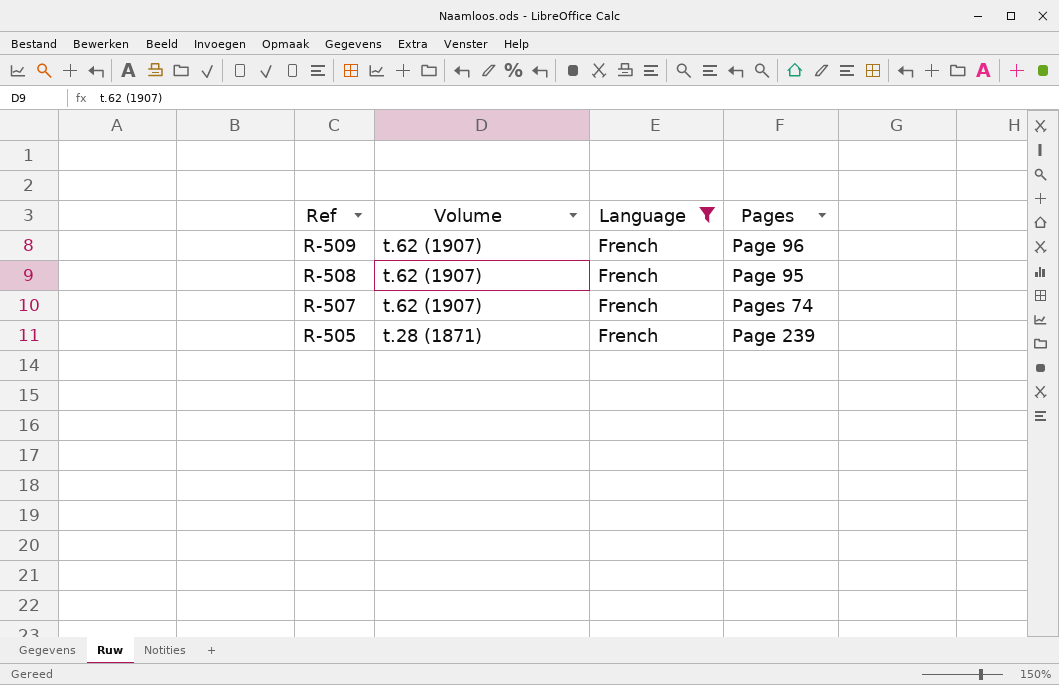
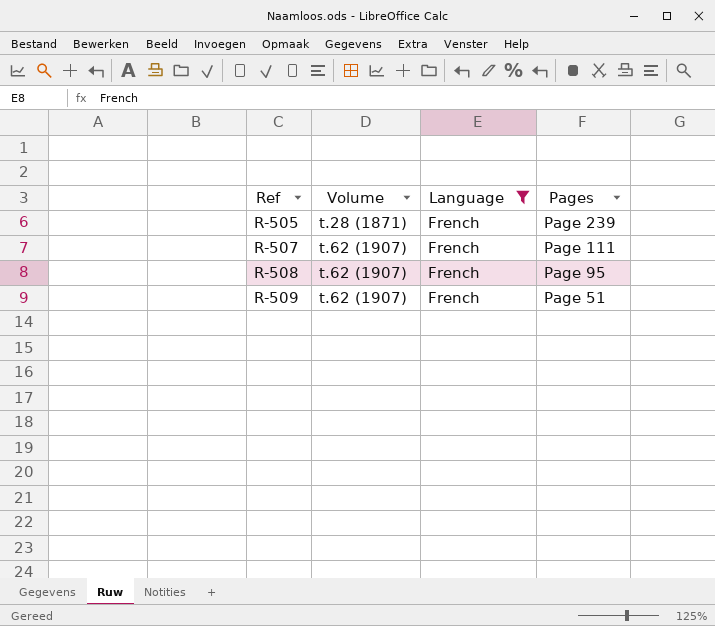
row order: Ref descending -> Ref ascending
R-507 | Pages: Pages 74 -> Page 111
R-509 | Pages: Page 96 -> Page 51

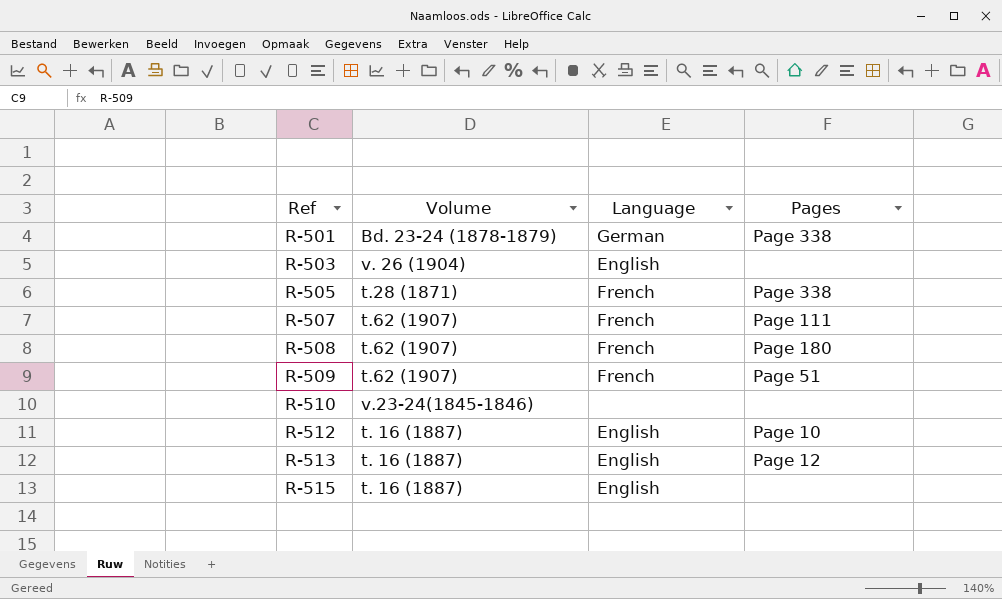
filter: Language = French -> none
R-505 | Pages: Page 239 -> Page 338
R-508 | Pages: Page 95 -> Page 180

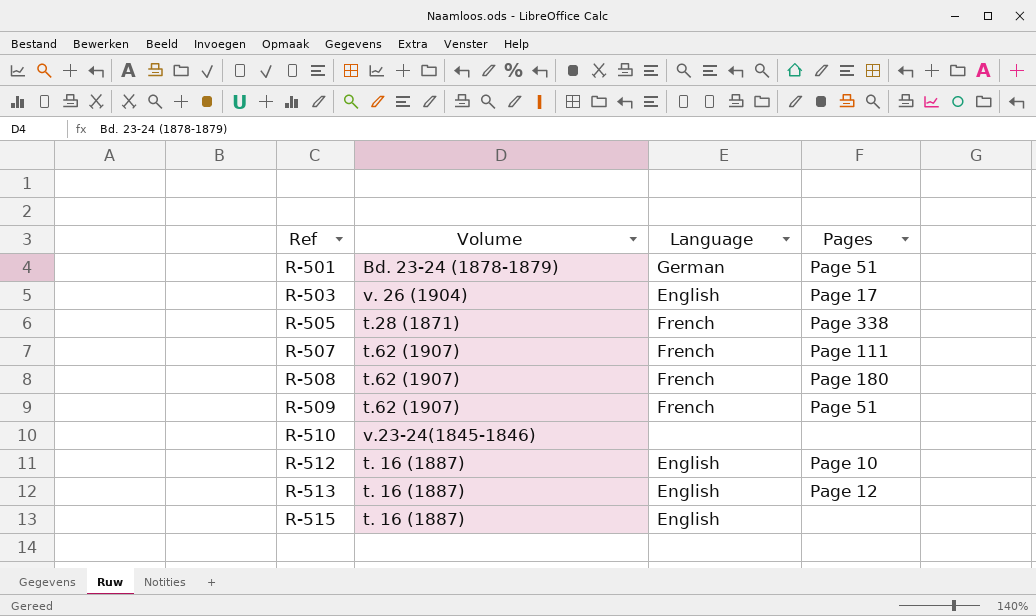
R-501 | Pages: Page 338 -> Page 51
R-503 | Pages: none -> Page 17

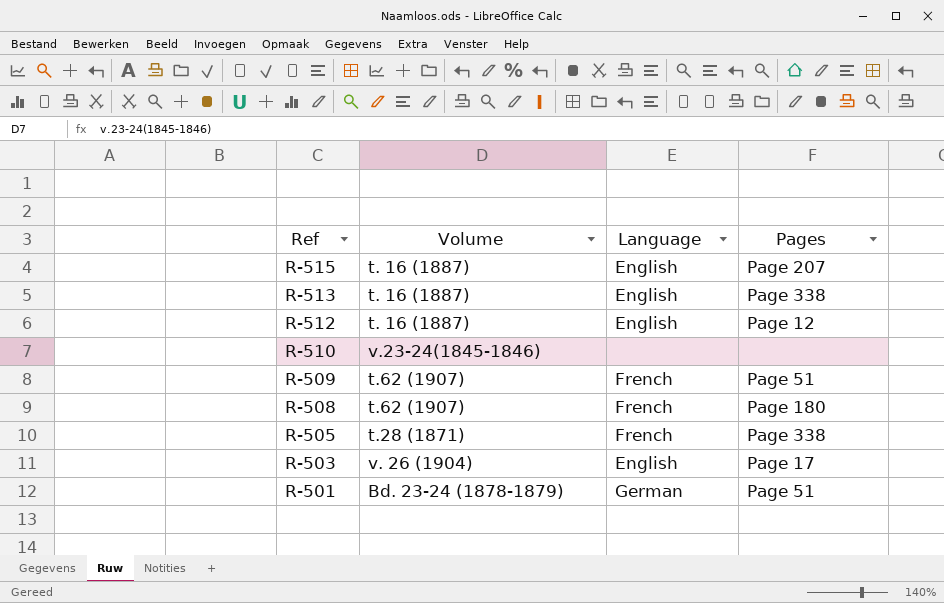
row order: Ref ascending -> Ref descending
row R-507: t.62 (1907) | French | Page 111 -> none
R-515 | Pages: none -> Page 207
R-513 | Pages: Page 12 -> Page 338
R-512 | Pages: Page 10 -> Page 12

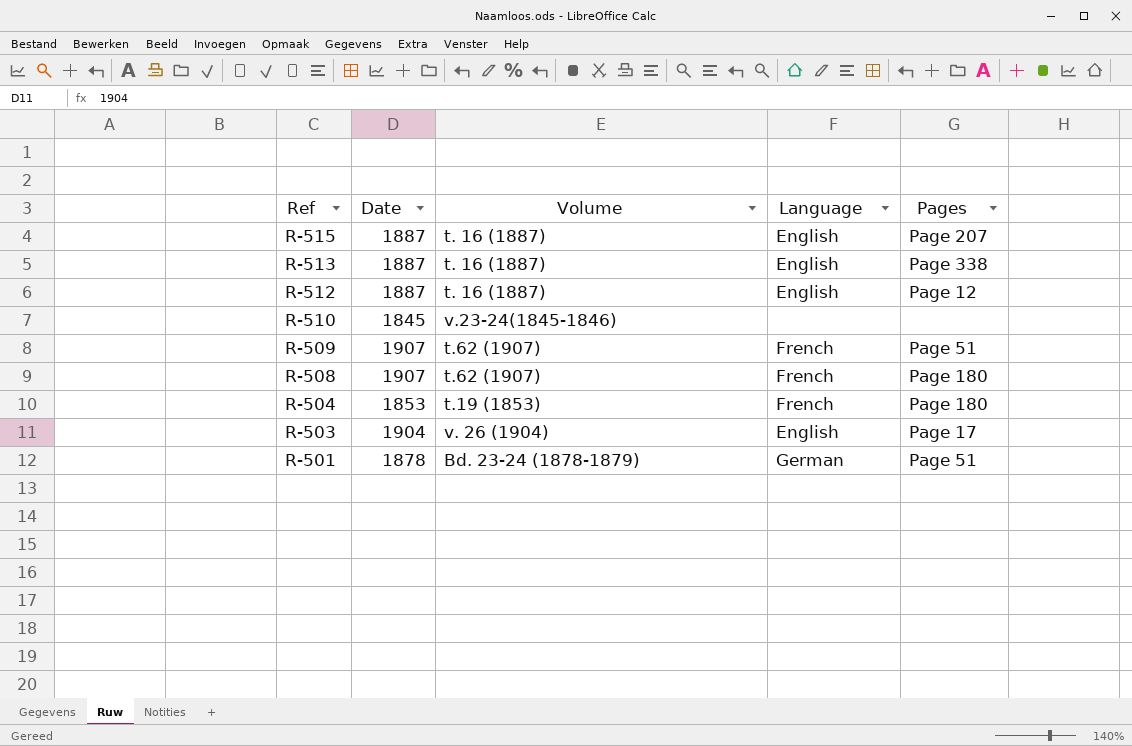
column Date | position: none -> 2
row R-505: t.28 (1871) | French | Page 338 -> none
row R-504: none -> 1853 | t.19 (1853) | French | Page 180

